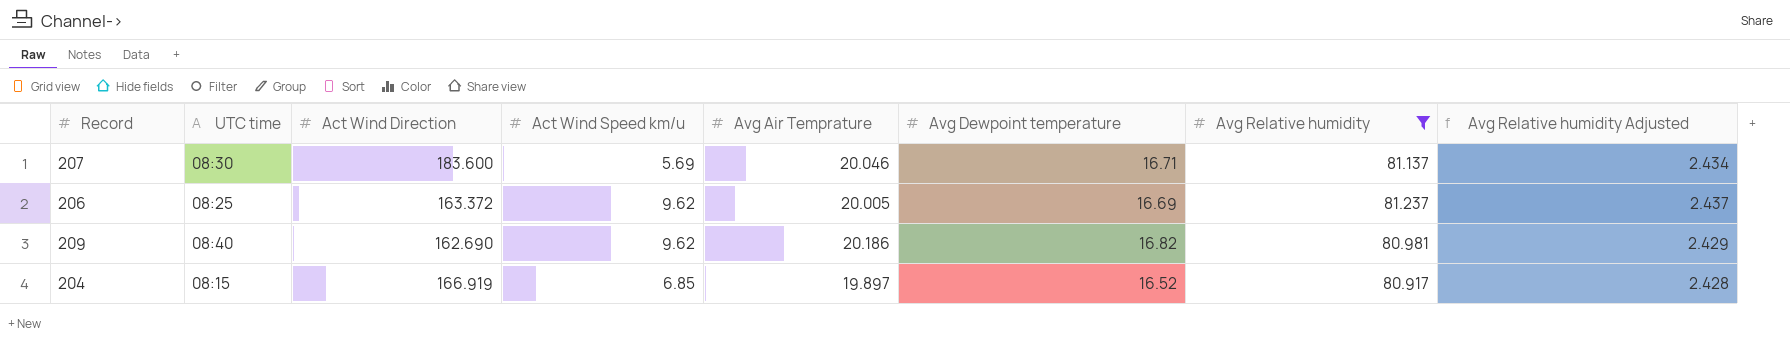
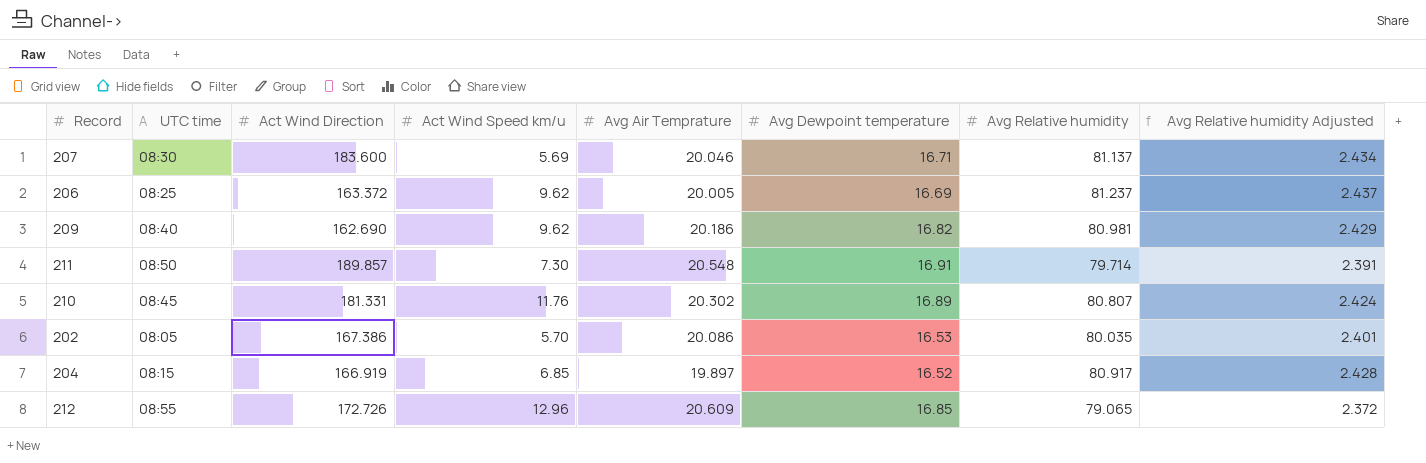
filter: Avg Relative humidity >= 80.917 -> none

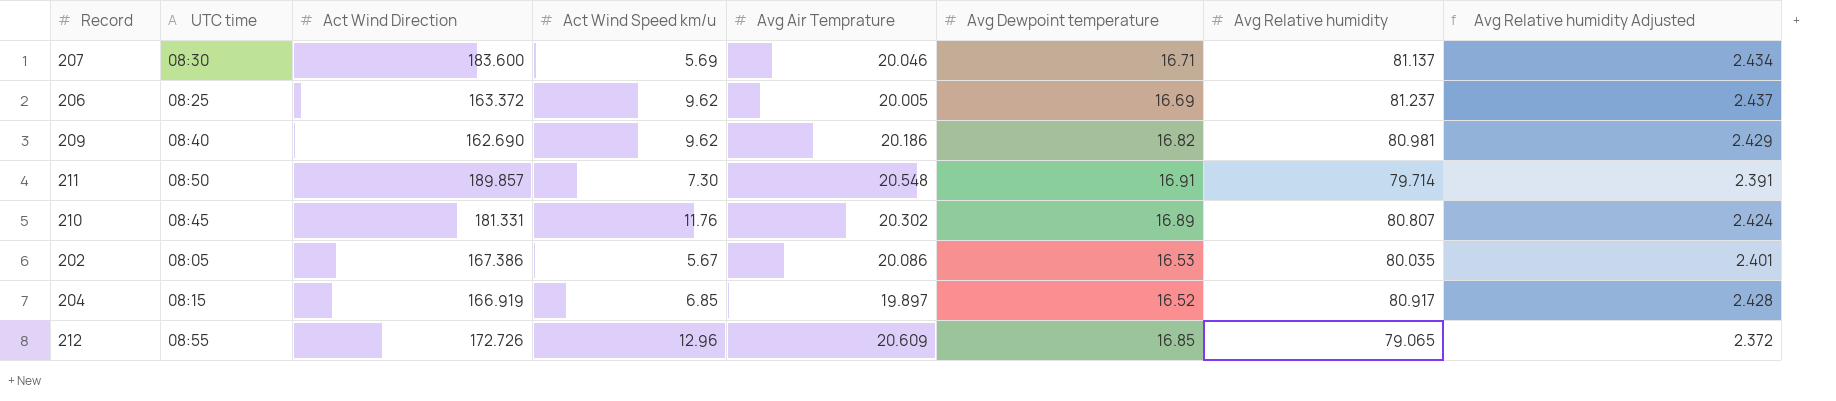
202 | Act Wind Speed km/u: 5.70 -> 5.67

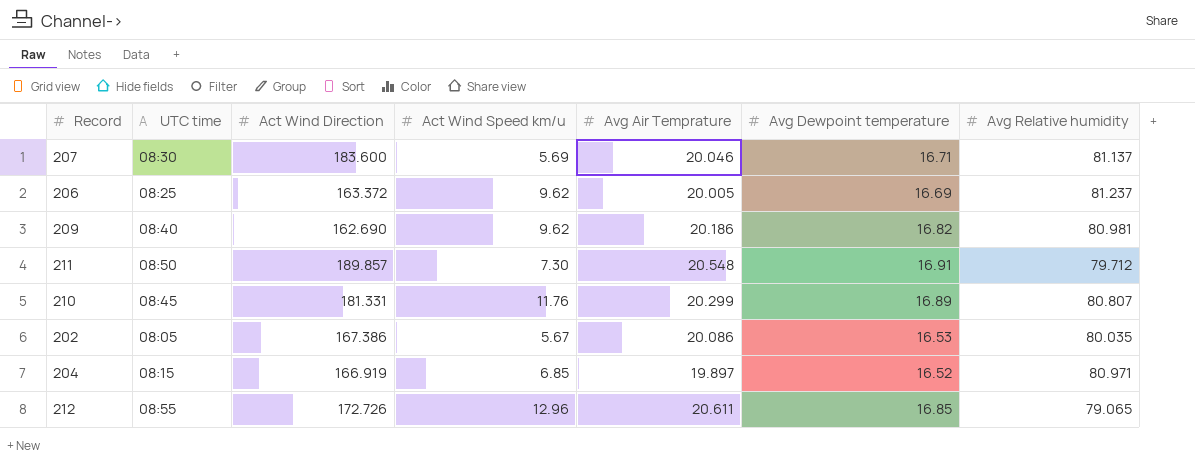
column Avg Relative humidity Adjusted | formula: [Avg Relative humidity] * 0.03 -> none
211 | Avg Relative humidity: 79.714 -> 79.712
210 | Avg Air Temprature: 20.302 -> 20.299
204 | Avg Relative humidity: 80.917 -> 80.971
212 | Avg Air Temprature: 20.609 -> 20.611

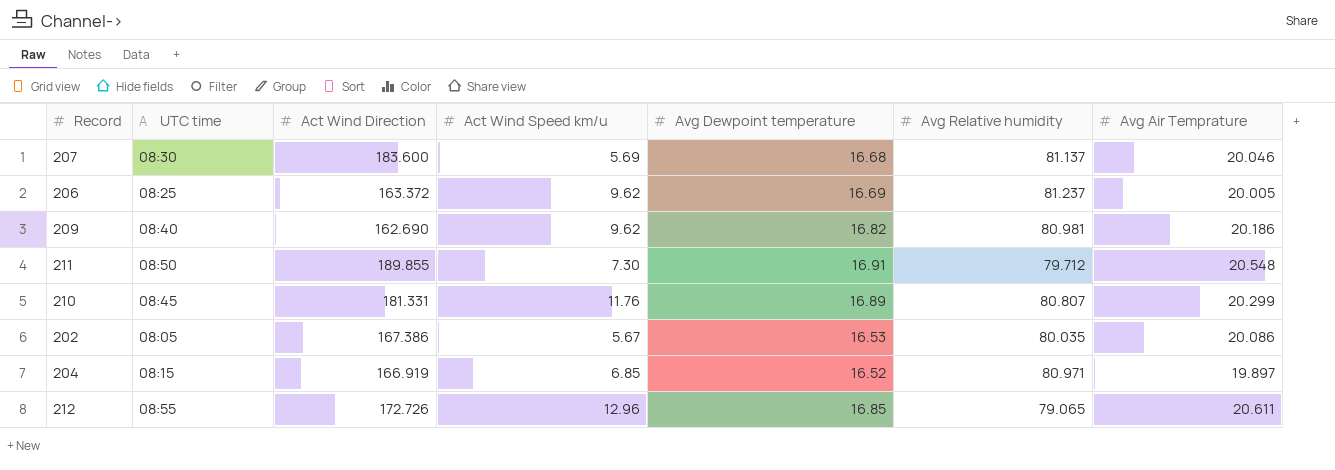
column Avg Air Temprature | position: 5 -> 7
207 | Avg Dewpoint temperature: 16.71 -> 16.68
211 | Act Wind Direction: 189.857 -> 189.855

